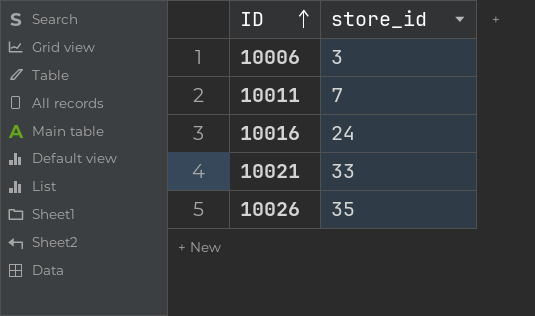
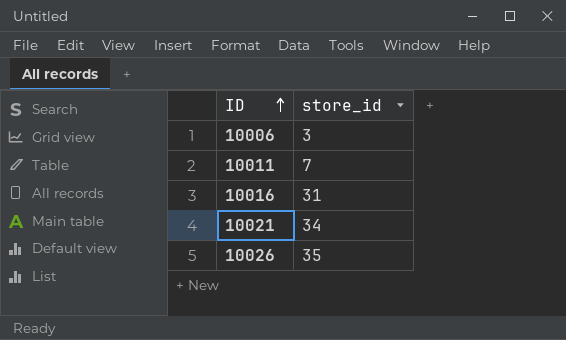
10016 | store_id: 24 -> 31
10021 | store_id: 33 -> 34

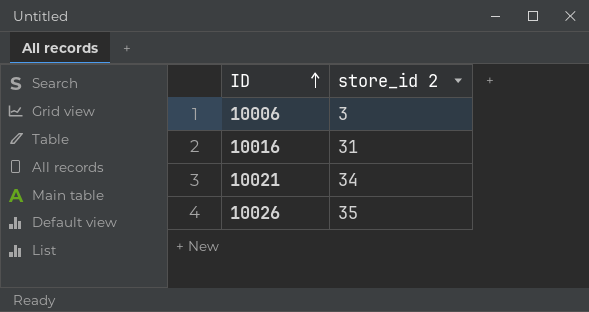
column name: store_id -> store_id 2
row 10011: 7 -> none

